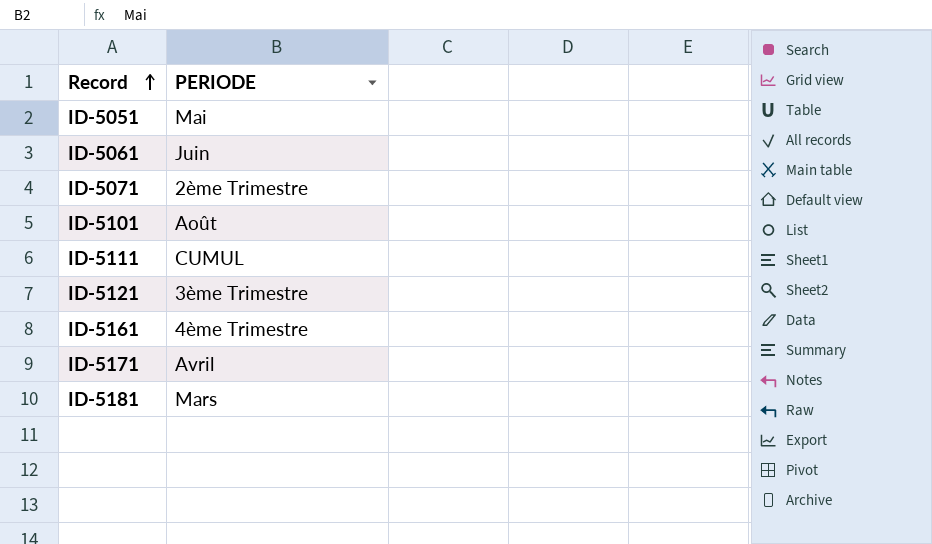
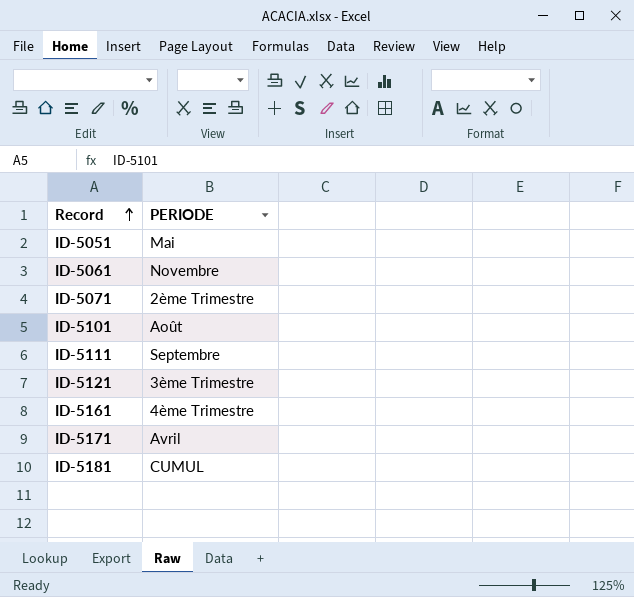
ID-5061 | PERIODE: Juin -> Novembre
ID-5111 | PERIODE: CUMUL -> Septembre
ID-5181 | PERIODE: Mars -> CUMUL

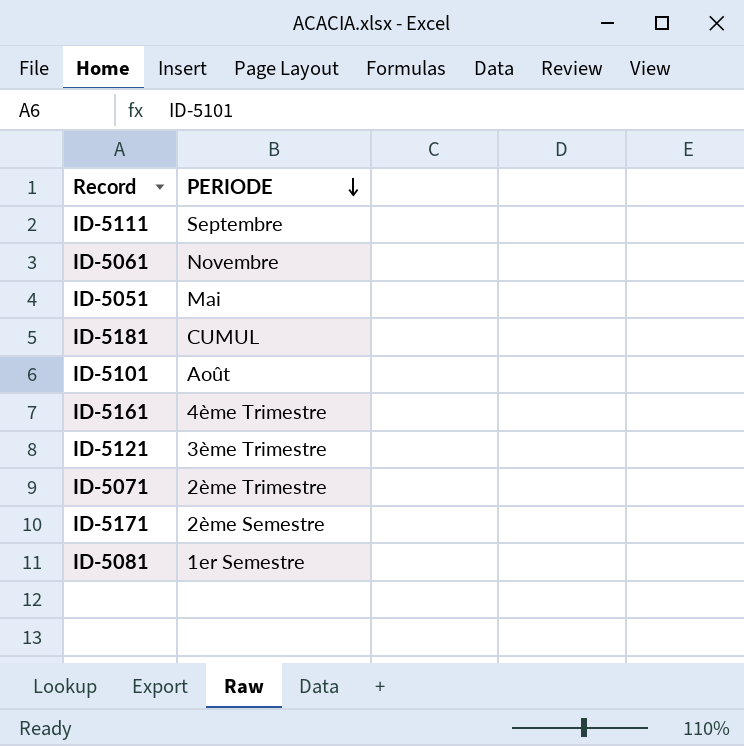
row order: Record ascending -> PERIODE descending
ID-5171 | PERIODE: Avril -> 2ème Semestre
row ID-5081: none -> 1er Semestre

